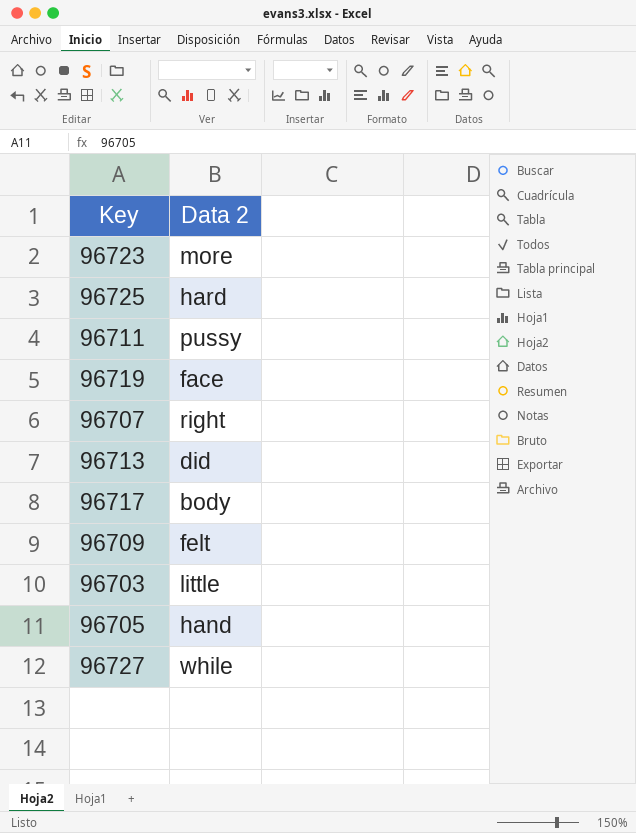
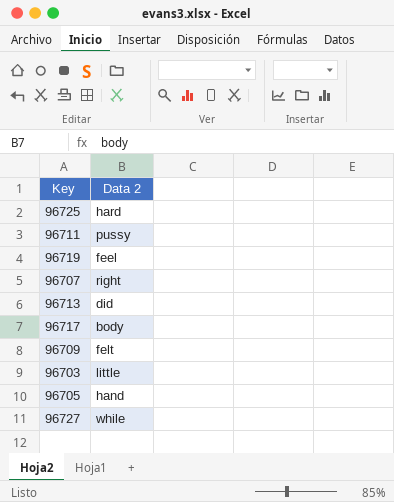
row 96723: more -> none
96719 | Data 2: face -> feel

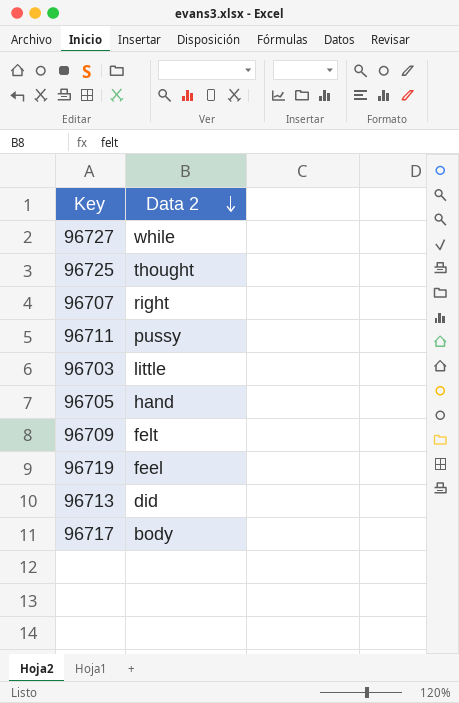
row order: none -> Data 2 descending
96725 | Data 2: hard -> thought

